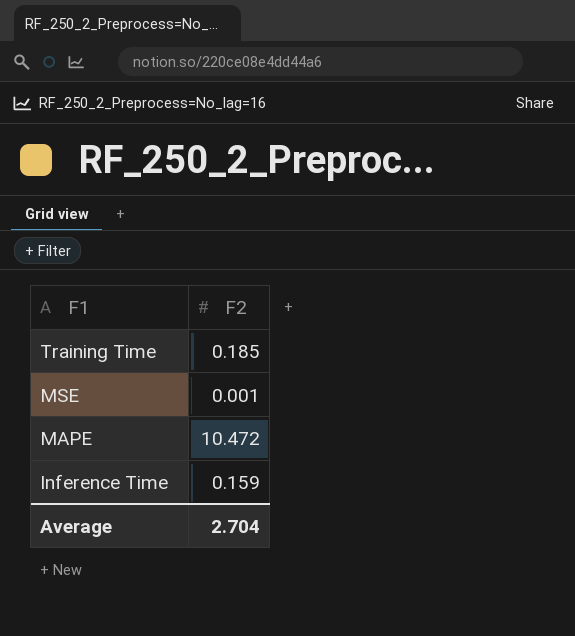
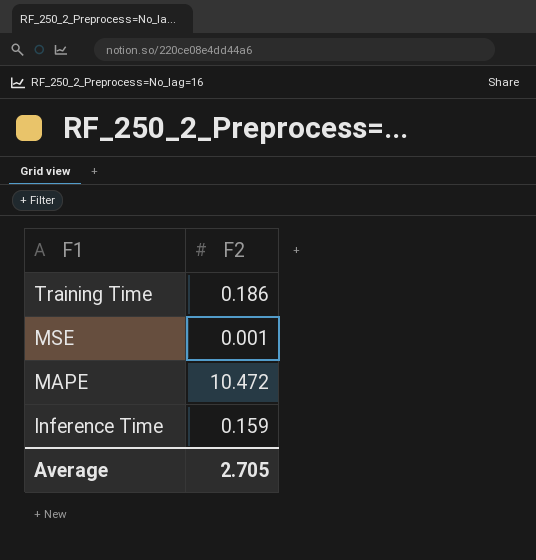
Training Time | F2: 0.185 -> 0.186
Average | F2: 2.704 -> 2.705

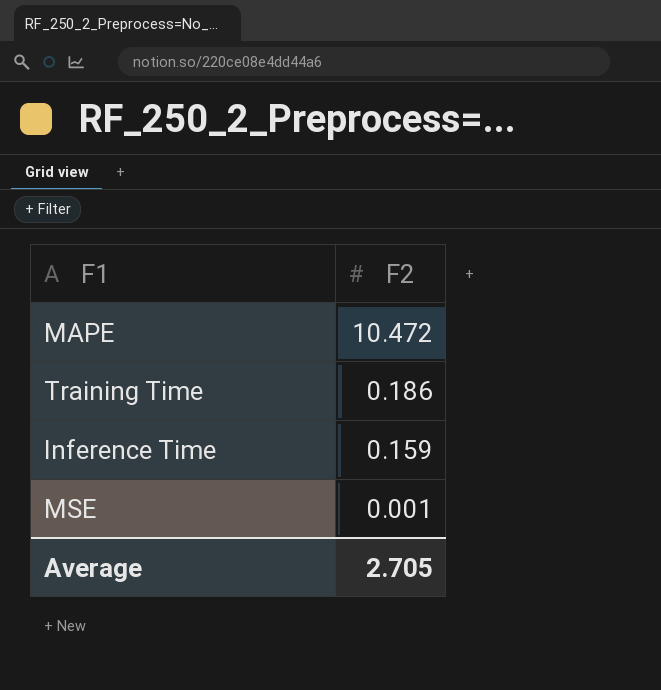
row order: F1 descending -> F2 descending

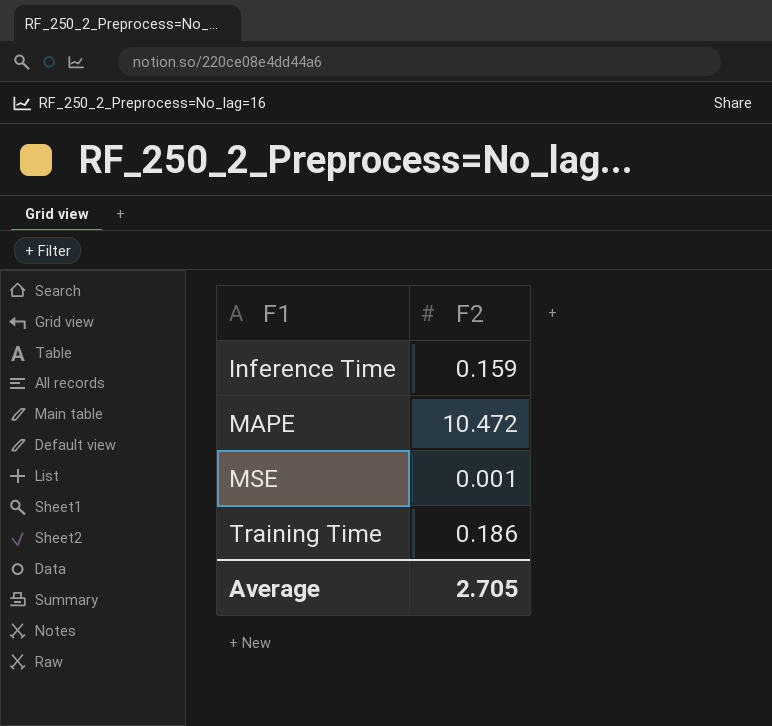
row order: F2 descending -> F1 ascending

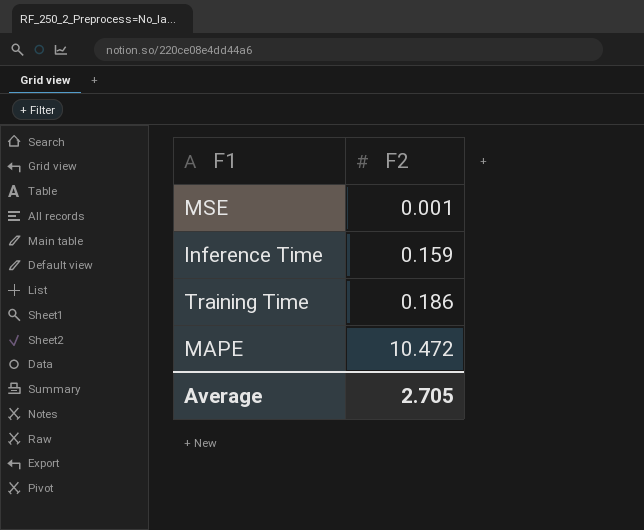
row order: F1 ascending -> F2 ascending

